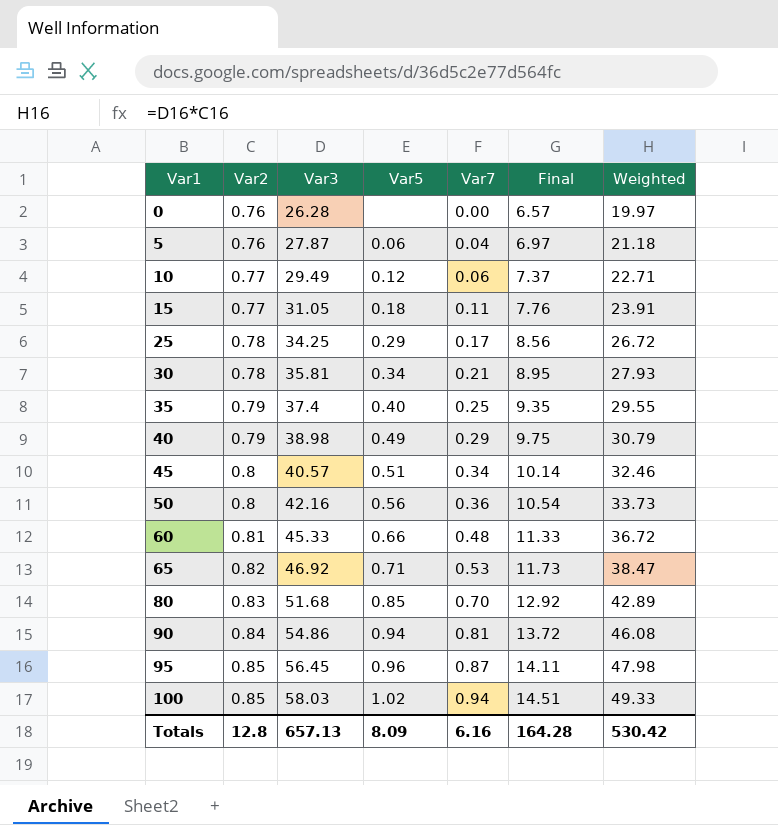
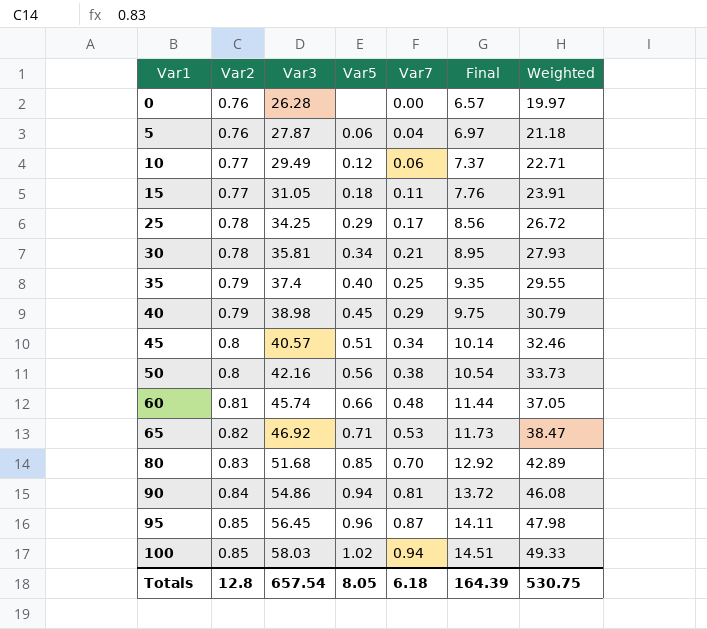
40 | Var5: 0.49 -> 0.45
50 | Var7: 0.36 -> 0.38
60 | Var3: 45.33 -> 45.74
60 | Final: 11.33 -> 11.44
60 | Weighted: 36.72 -> 37.05
Totals | Var3: 657.13 -> 657.54
Totals | Var5: 8.09 -> 8.05
Totals | Var7: 6.16 -> 6.18
Totals | Final: 164.28 -> 164.39
Totals | Weighted: 530.42 -> 530.75

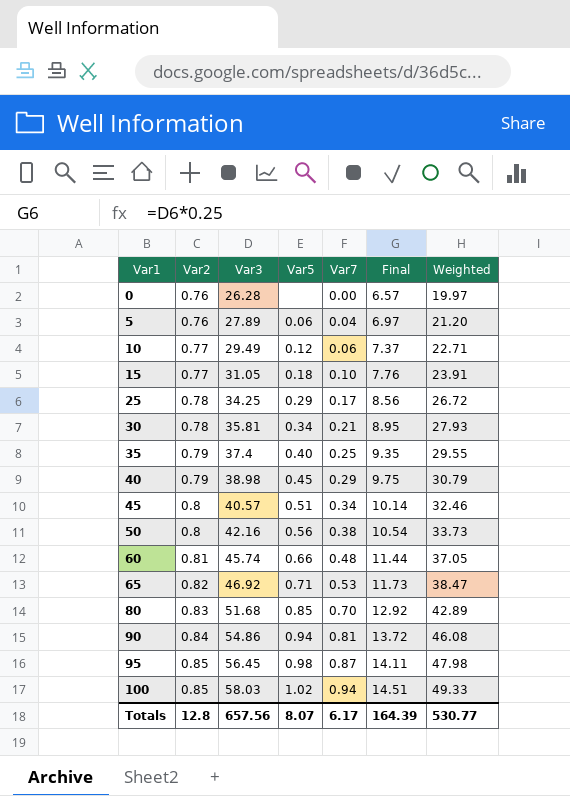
5 | Var3: 27.87 -> 27.89
5 | Weighted: 21.18 -> 21.20
15 | Var7: 0.11 -> 0.10
95 | Var5: 0.96 -> 0.98
Totals | Var3: 657.54 -> 657.56
Totals | Var5: 8.05 -> 8.07
Totals | Var7: 6.18 -> 6.17
Totals | Weighted: 530.75 -> 530.77

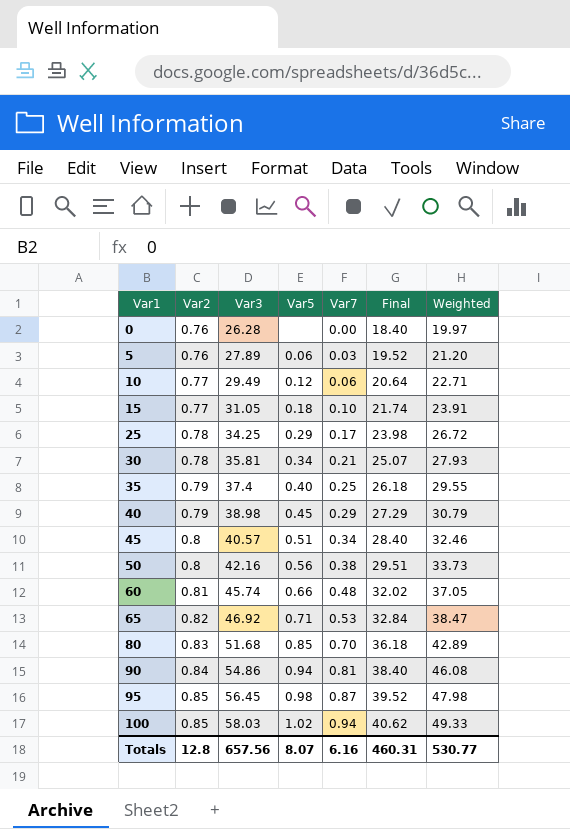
column Final | formula: [Var3] * 0.25 -> [Var3] * 0.7
5 | Var7: 0.04 -> 0.03
Totals | Var7: 6.17 -> 6.16
Totals | Final: 164.39 -> 460.31

